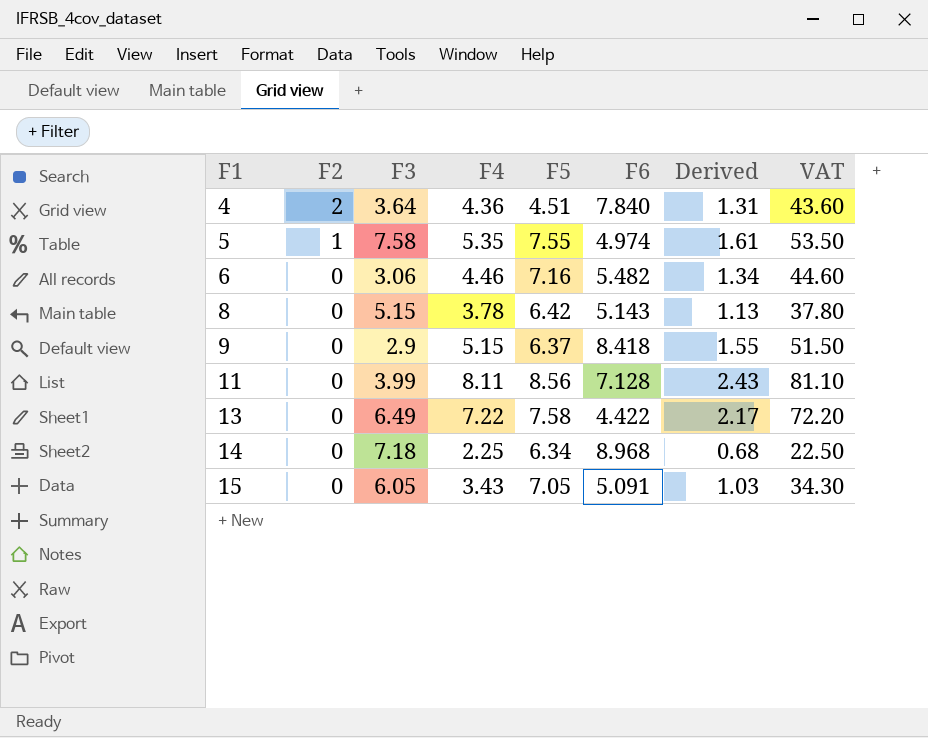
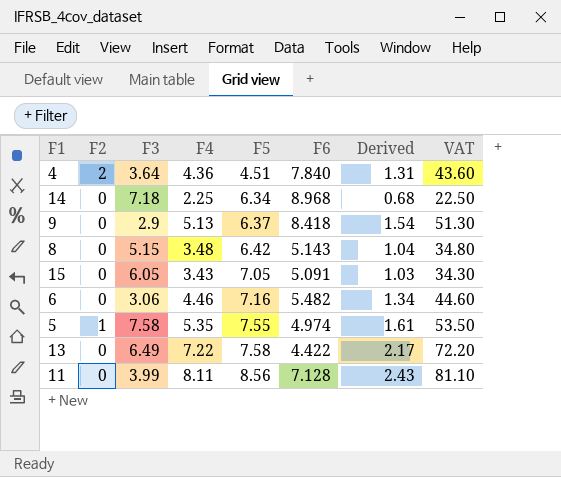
row order: F1 ascending -> F5 ascending
9 | F4: 5.15 -> 5.13
9 | Derived: 1.55 -> 1.54
9 | VAT: 51.50 -> 51.30
8 | F4: 3.78 -> 3.48
8 | Derived: 1.13 -> 1.04
8 | VAT: 37.80 -> 34.80

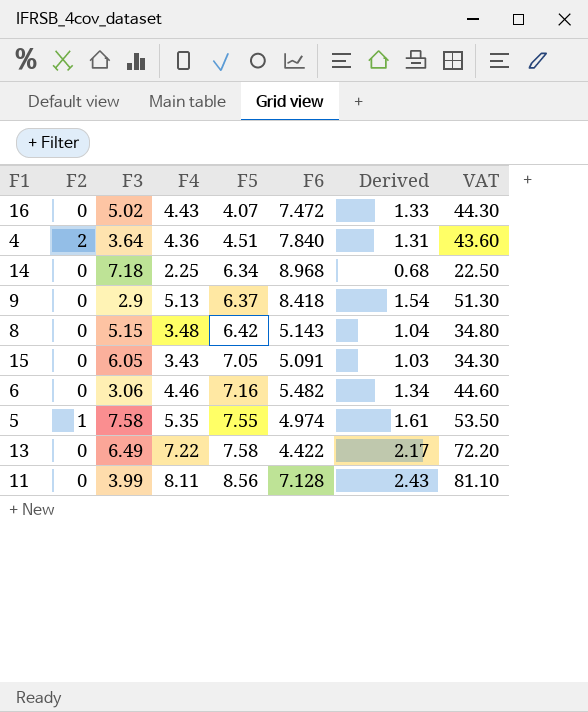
row 16: none -> 0 | 5.02 | 4.43 | 4.07 | 7.472 | 1.33 | 44.30

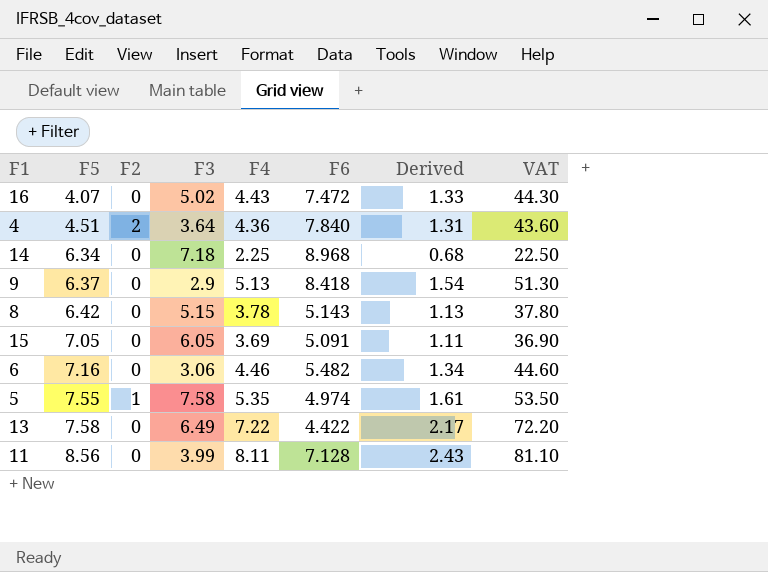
column F5 | position: 5 -> 2
8 | F4: 3.48 -> 3.78
8 | Derived: 1.04 -> 1.13
8 | VAT: 34.80 -> 37.80
15 | F4: 3.43 -> 3.69
15 | Derived: 1.03 -> 1.11
15 | VAT: 34.30 -> 36.90

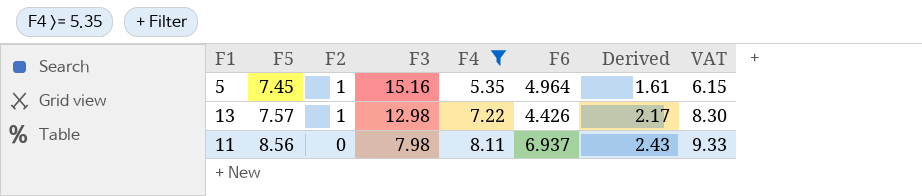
filter: none -> F4 >= 5.35
column VAT | formula: [F4] * 10 -> [F4] * 1.15
5 | F5: 7.55 -> 7.45
5 | F3: 7.58 -> 15.16
5 | F6: 4.974 -> 4.964
13 | F5: 7.58 -> 7.57
13 | F2: 0 -> 1
13 | F3: 6.49 -> 12.98
13 | F6: 4.422 -> 4.426
11 | F3: 3.99 -> 7.98
11 | F6: 7.128 -> 6.937

